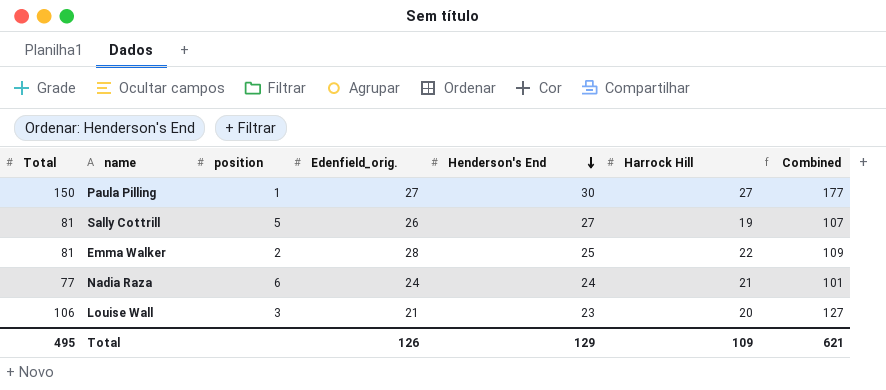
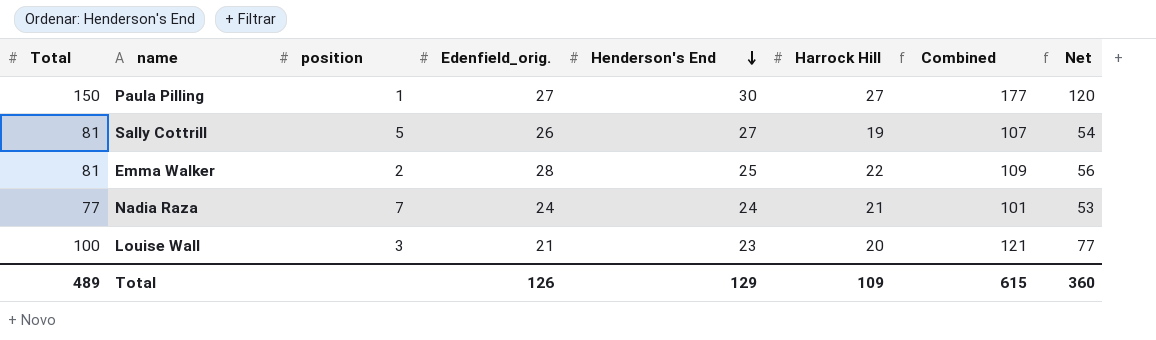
column Net | formula: none -> [Total] - [Henderson's End]
Nadia Raza | position: 6 -> 7
Louise Wall | Total: 106 -> 100
Louise Wall | Combined: 127 -> 121
Total | Total: 495 -> 489
Total | Combined: 621 -> 615

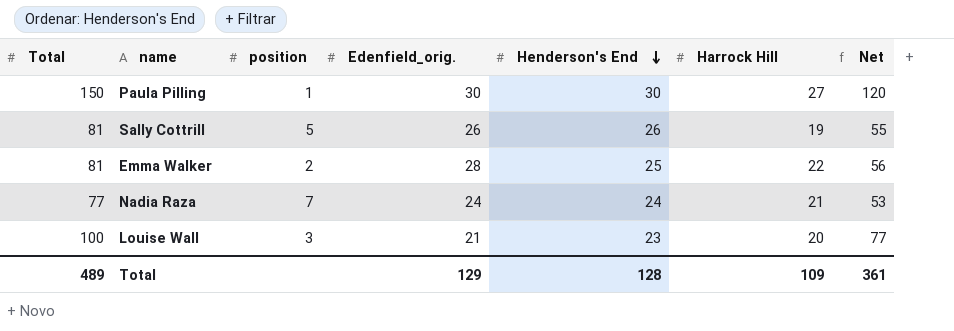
column Combined | formula: [Total] + [Edenfield_orig.] -> none
Paula Pilling | Edenfield_orig.: 27 -> 30
Sally Cottrill | Henderson's End: 27 -> 26
Sally Cottrill | Net: 54 -> 55
Total | Edenfield_orig.: 126 -> 129
Total | Henderson's End: 129 -> 128
Total | Net: 360 -> 361

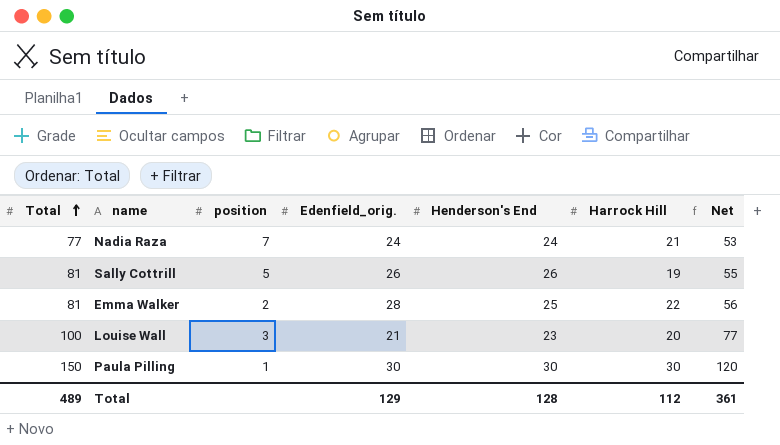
row order: Henderson's End descending -> Total ascending
Paula Pilling | Harrock Hill: 27 -> 30
Total | Harrock Hill: 109 -> 112

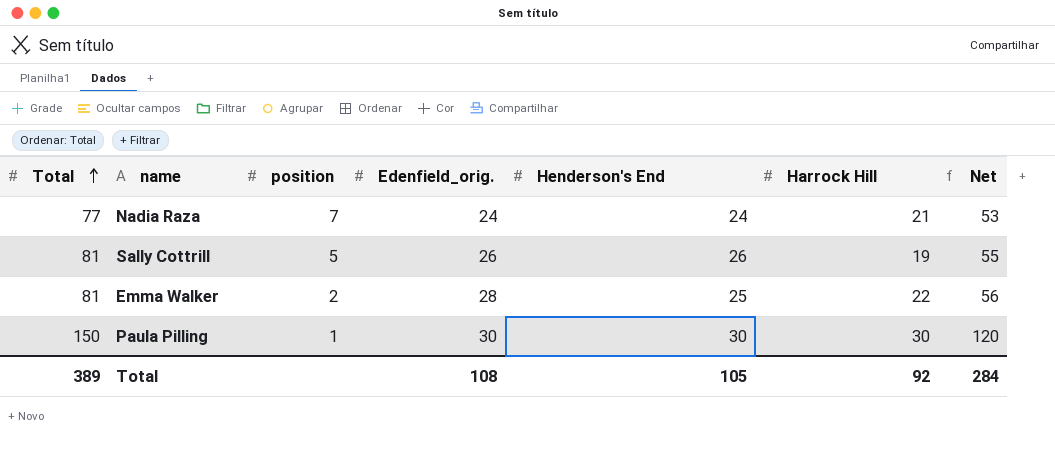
row Louise Wall: 100 | 3 | 21 | 23 | 20 | 77 -> none
Total | Total: 489 -> 389
Total | Edenfield_orig.: 129 -> 108
Total | Henderson's End: 128 -> 105
Total | Harrock Hill: 112 -> 92
Total | Net: 361 -> 284

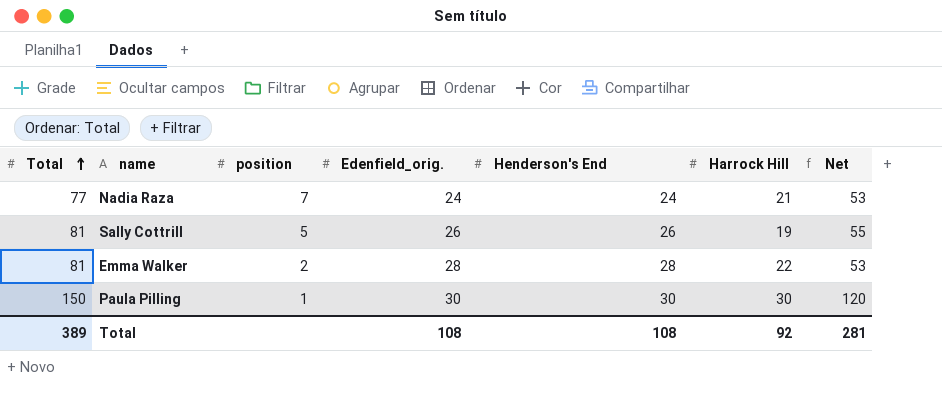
Emma Walker | Henderson's End: 25 -> 28
Emma Walker | Net: 56 -> 53
Total | Henderson's End: 105 -> 108
Total | Net: 284 -> 281

